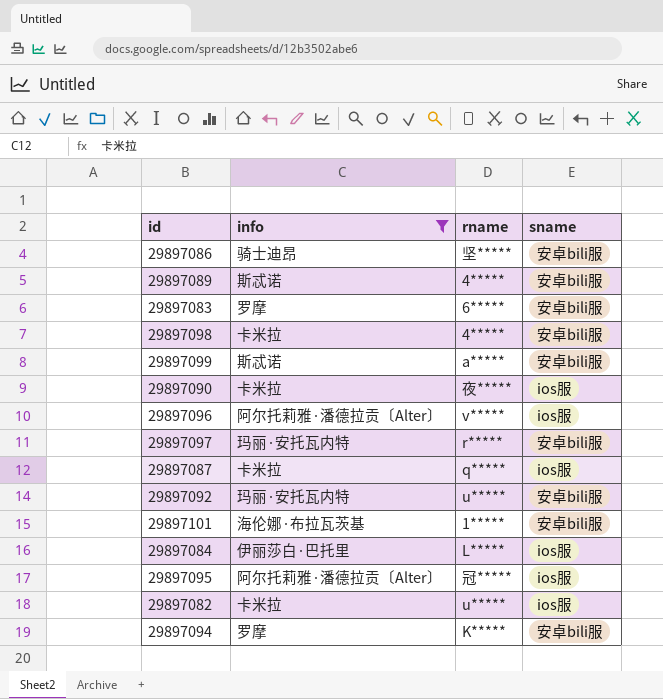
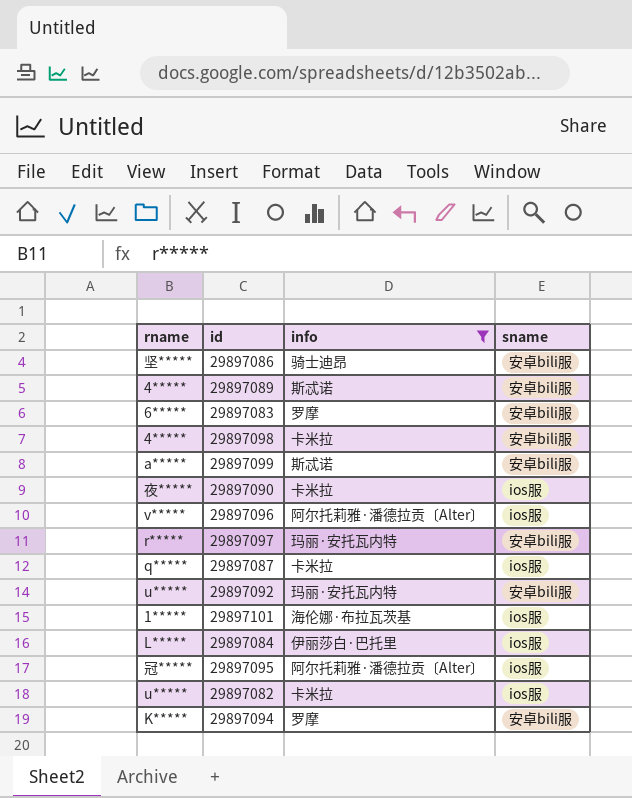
column rname | position: 3 -> 1
29897101 | sname: 安卓bili服 -> ios服

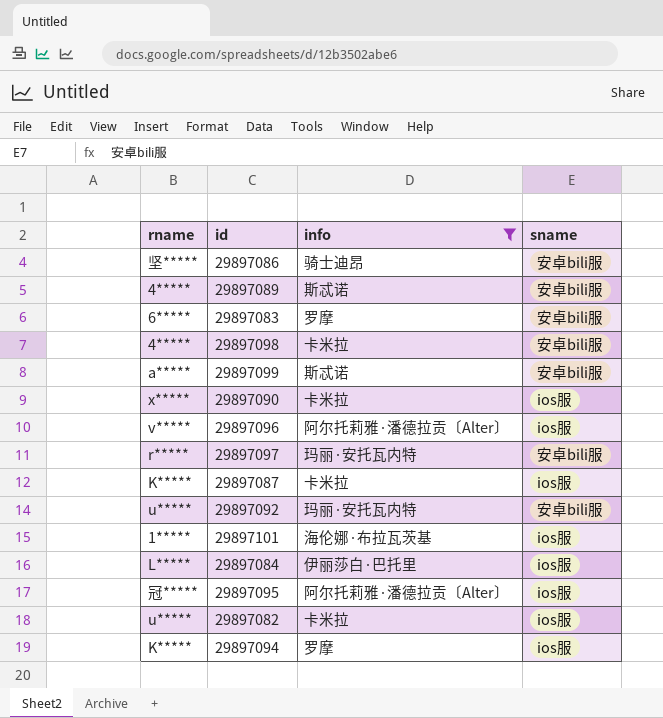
29897090 | rname: 夜***** -> x*****
29897087 | rname: q***** -> K*****
29897094 | sname: 安卓bili服 -> ios服

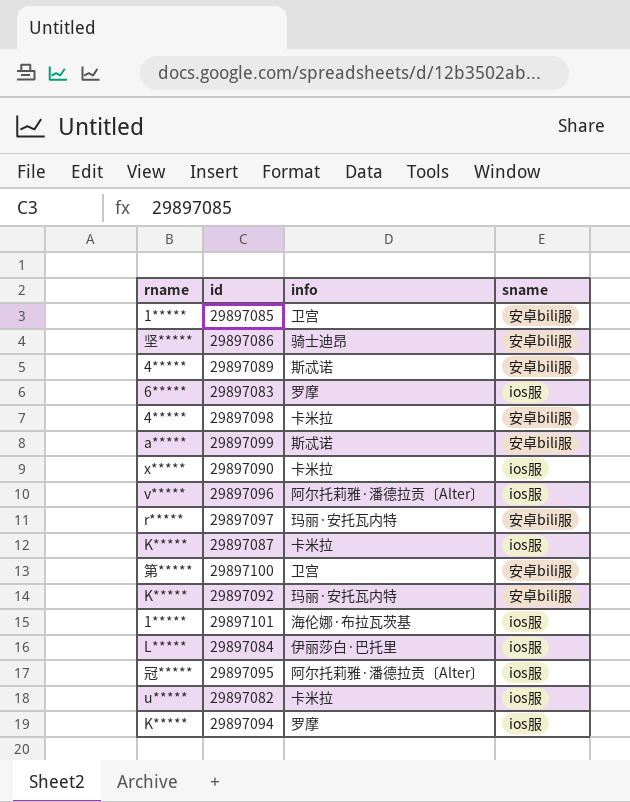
filter: info != 卫宫 -> none
29897083 | sname: 安卓bili服 -> ios服
29897092 | rname: u***** -> K*****

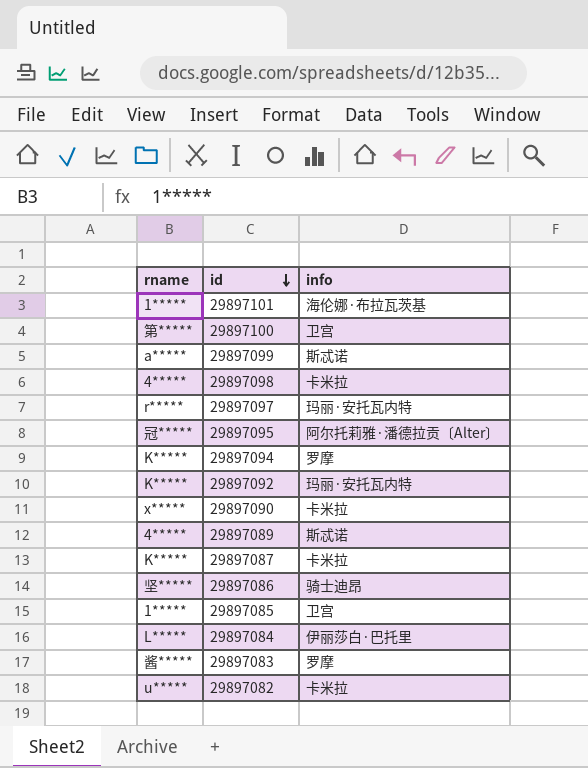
row order: none -> id descending
column sname | position: 4 -> none
row 29897096: v***** | 阿尔托莉雅·潘德拉贡〔Alter〕 | ios服 -> none
29897083 | rname: 6***** -> 酱*****

